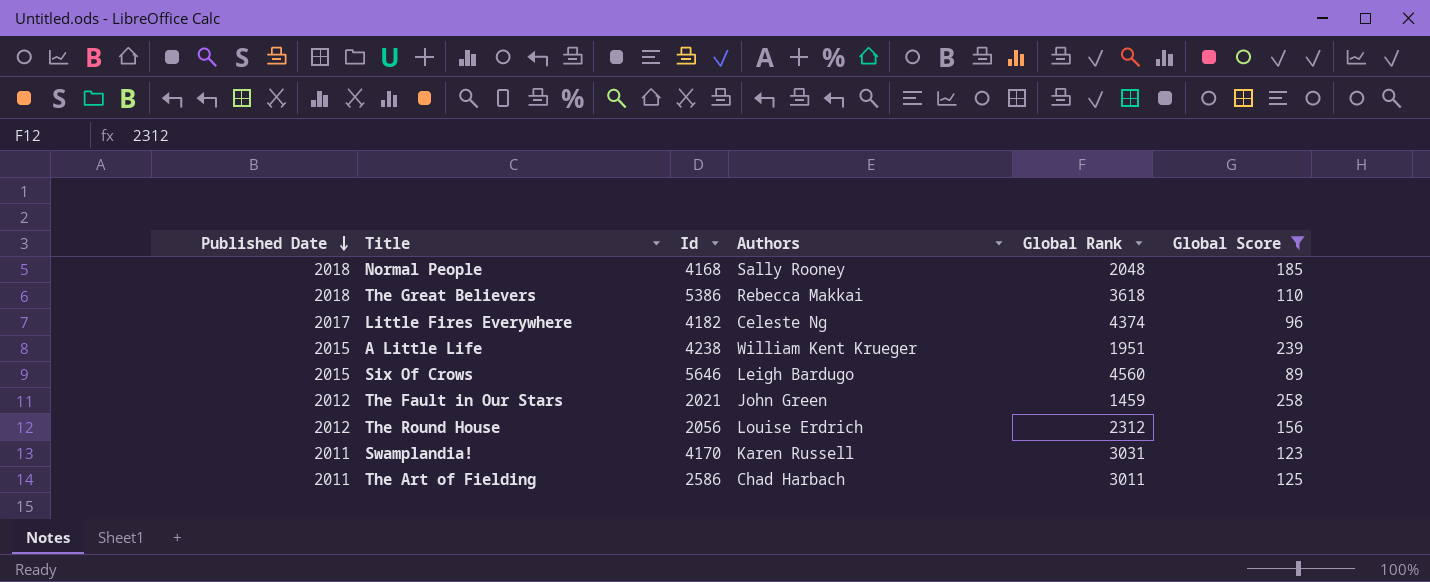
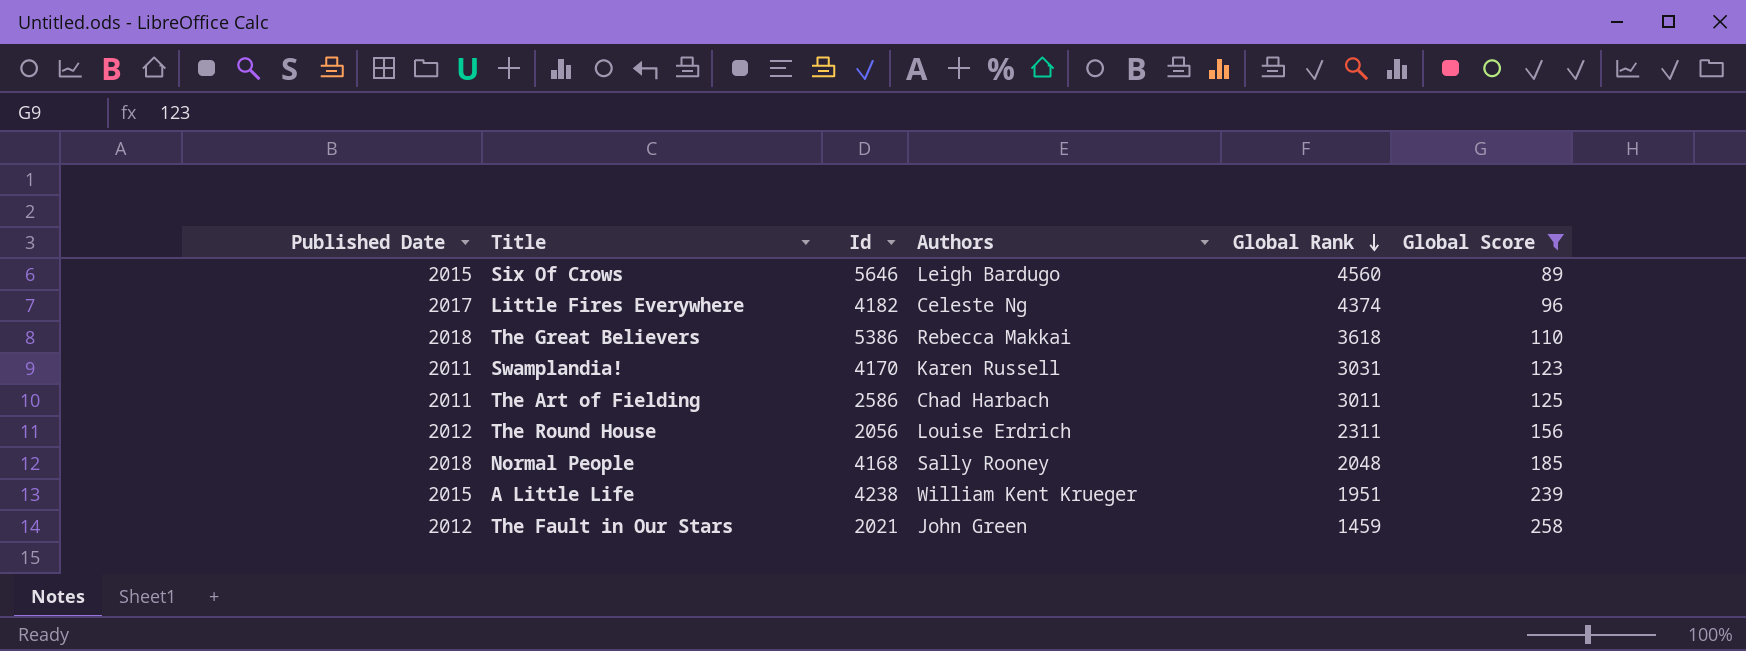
row order: Published Date descending -> Global Rank descending
The Round House | Global Rank: 2312 -> 2311

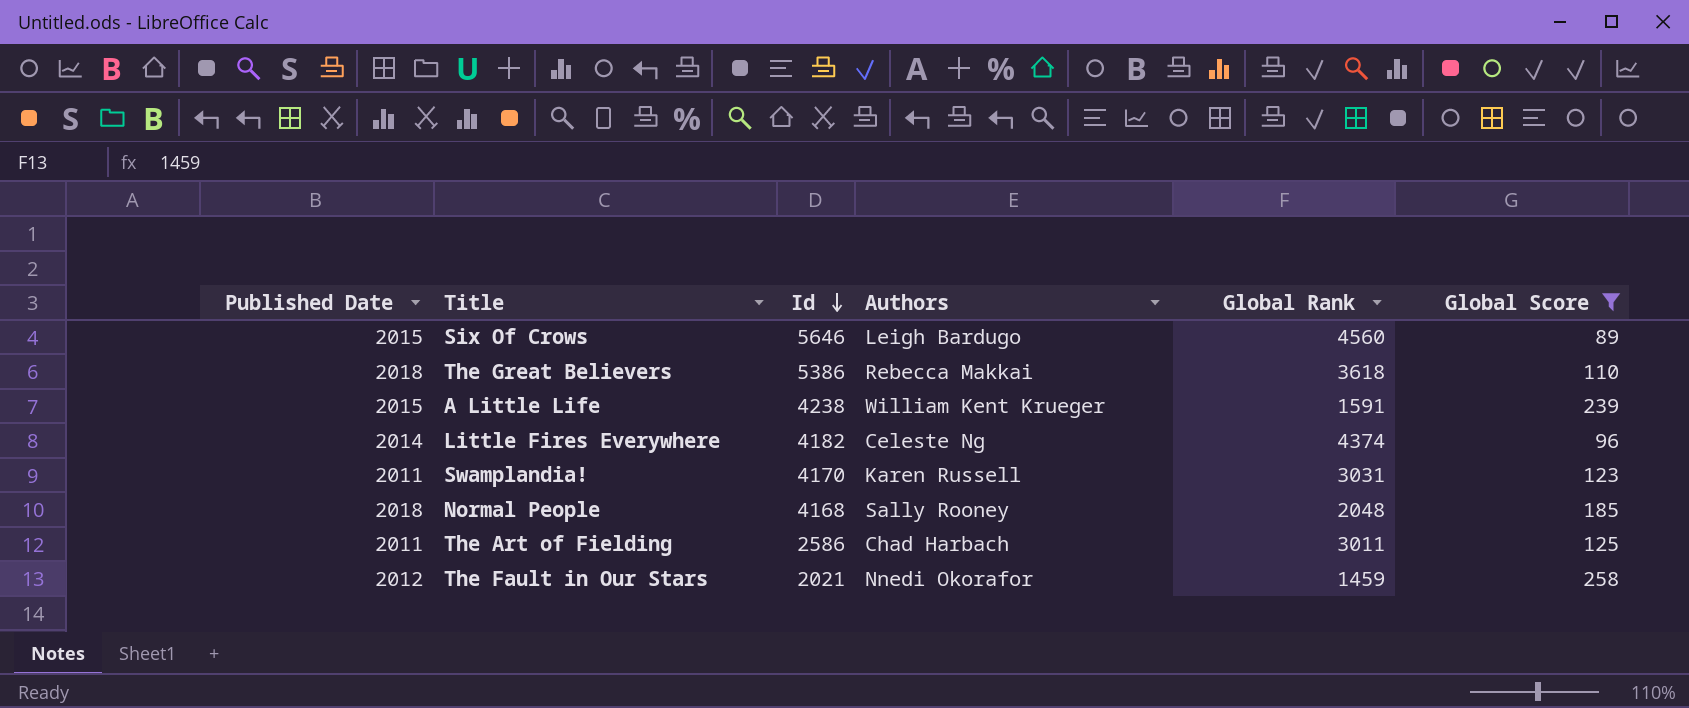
row order: Global Rank descending -> Id descending
row The Round House: 2012 | 2056 | Louise Erdrich | 2311 | 156 -> none
A Little Life | Global Rank: 1951 -> 1591
Little Fires Everywhere | Published Date: 2017 -> 2014
The Fault in Our Stars | Authors: John Green -> Nnedi Okorafor

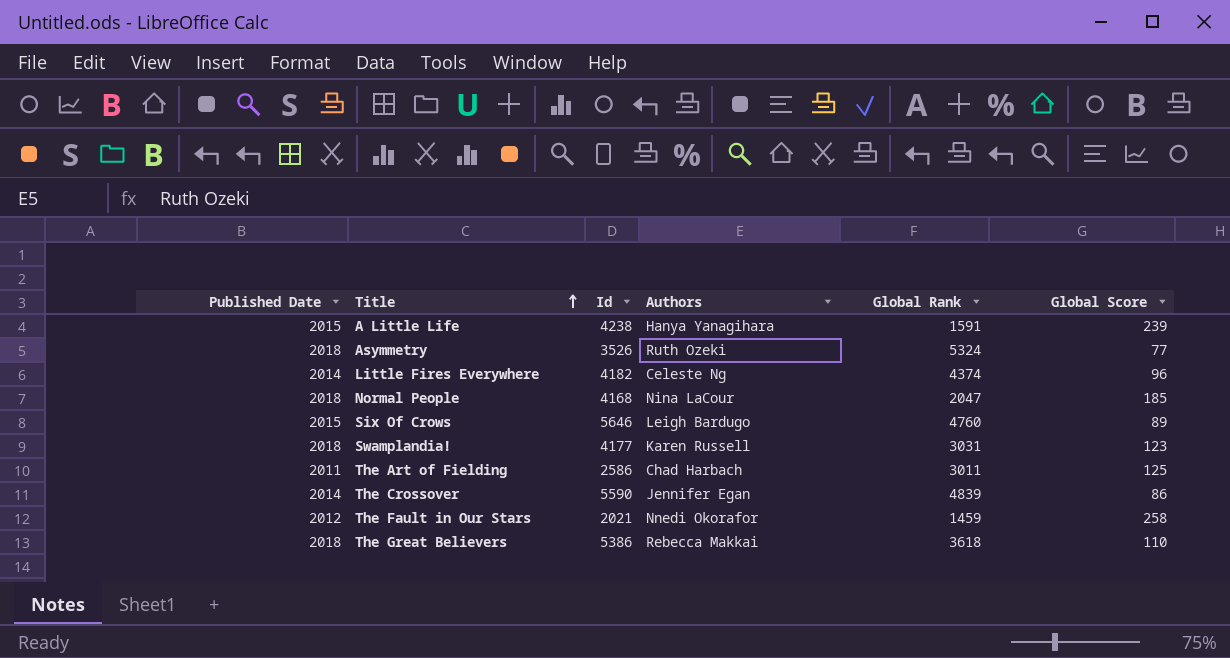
filter: Global Score >= 89 -> none
row order: Id descending -> Title ascending
A Little Life | Authors: William Kent Krueger -> Hanya Yanagihara
Normal People | Authors: Sally Rooney -> Nina LaCour
Normal People | Global Rank: 2048 -> 2047
Six Of Crows | Global Rank: 4560 -> 4760
Swamplandia! | Published Date: 2011 -> 2018
Swamplandia! | Id: 4170 -> 4177

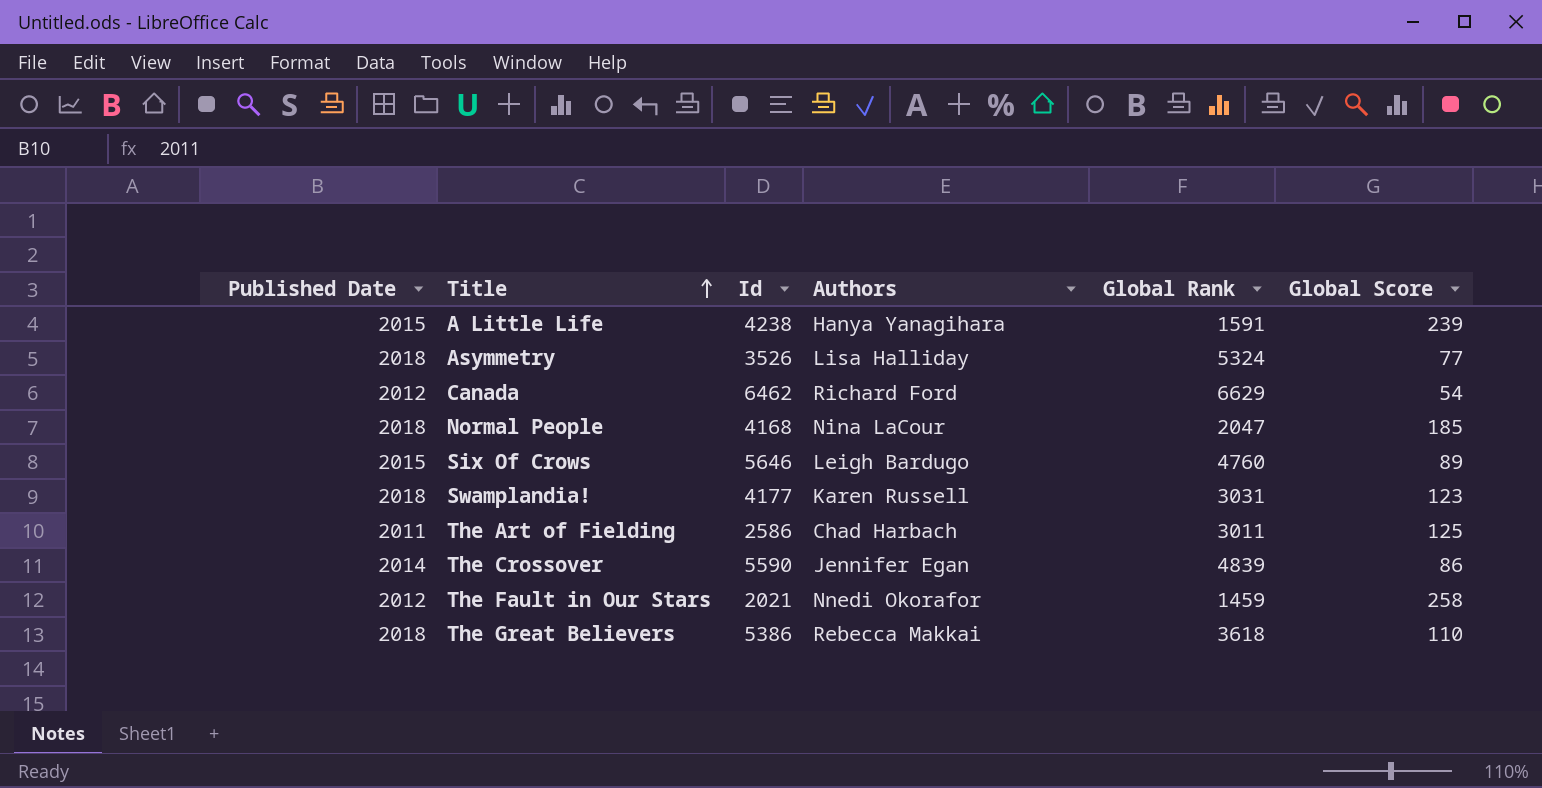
row Little Fires Everywhere: 2014 | 4182 | Celeste Ng | 4374 | 96 -> none
Asymmetry | Authors: Ruth Ozeki -> Lisa Halliday
row Canada: none -> 2012 | 6462 | Richard Ford | 6629 | 54

